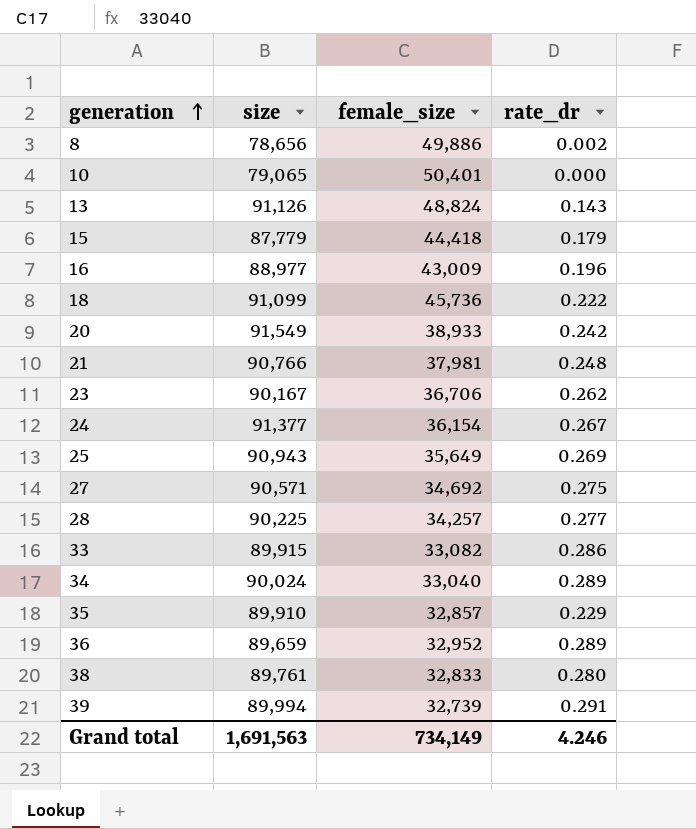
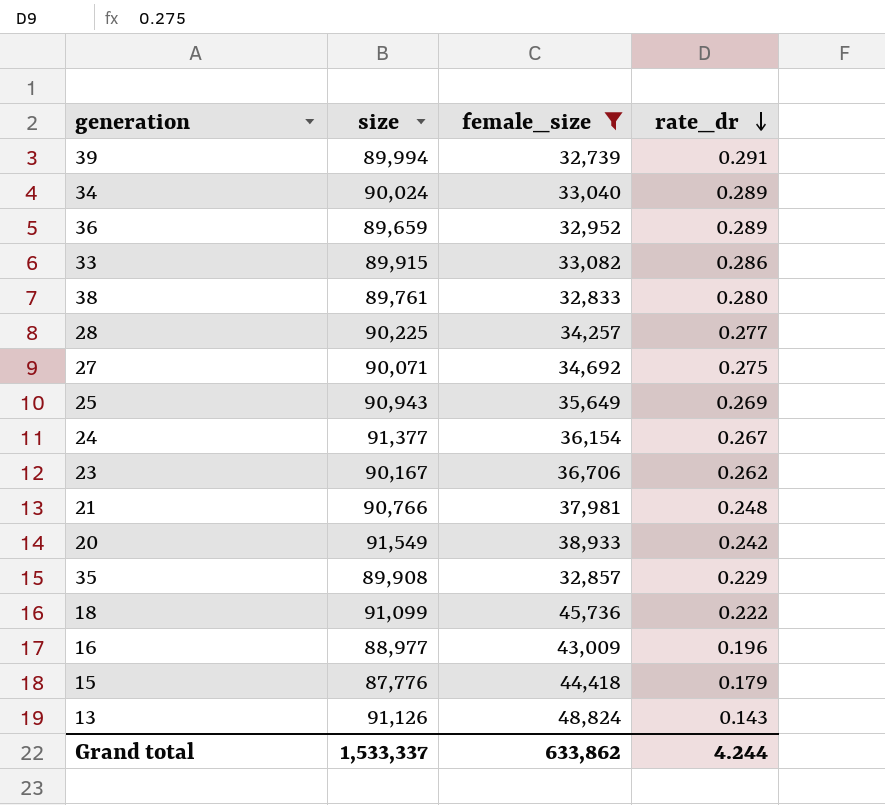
filter: none -> female_size <= 48,824
row order: generation ascending -> rate_dr descending
27 | size: 90,571 -> 90,071
35 | size: 89,910 -> 89,908
15 | size: 87,779 -> 87,776
Grand total | size: 1,691,563 -> 1,533,337
Grand total | female_size: 734,149 -> 633,862
Grand total | rate_dr: 4.246 -> 4.244

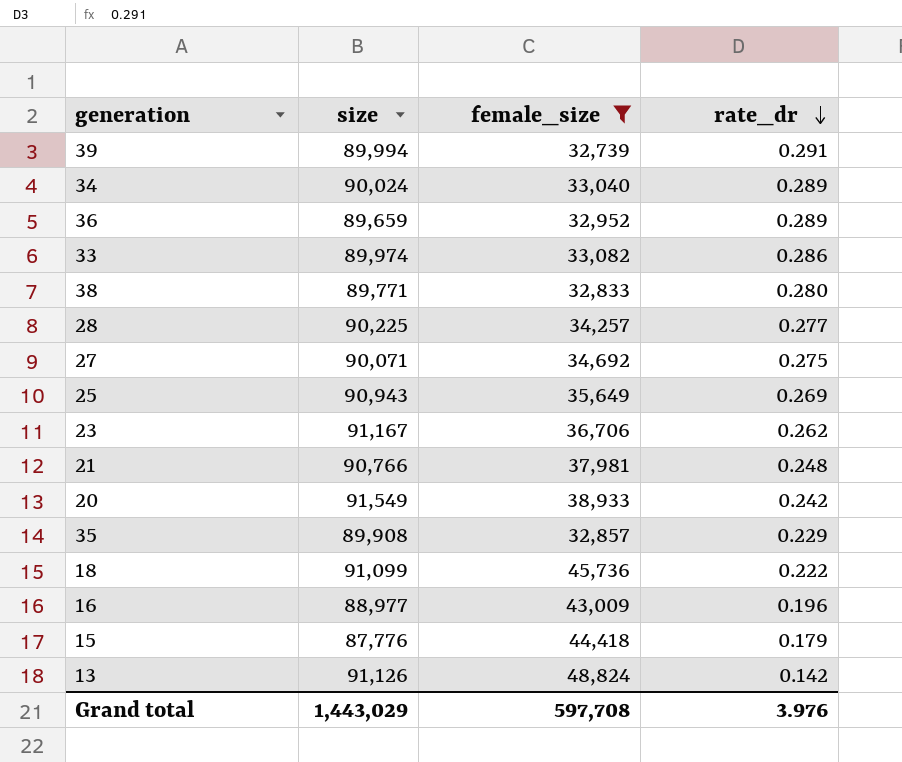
row 24: 91,377 | 36,154 | 0.267 -> none
33 | size: 89,915 -> 89,974
38 | size: 89,761 -> 89,771
23 | size: 90,167 -> 91,167
13 | rate_dr: 0.143 -> 0.142
Grand total | size: 1,533,337 -> 1,443,029
Grand total | female_size: 633,862 -> 597,708
Grand total | rate_dr: 4.244 -> 3.976

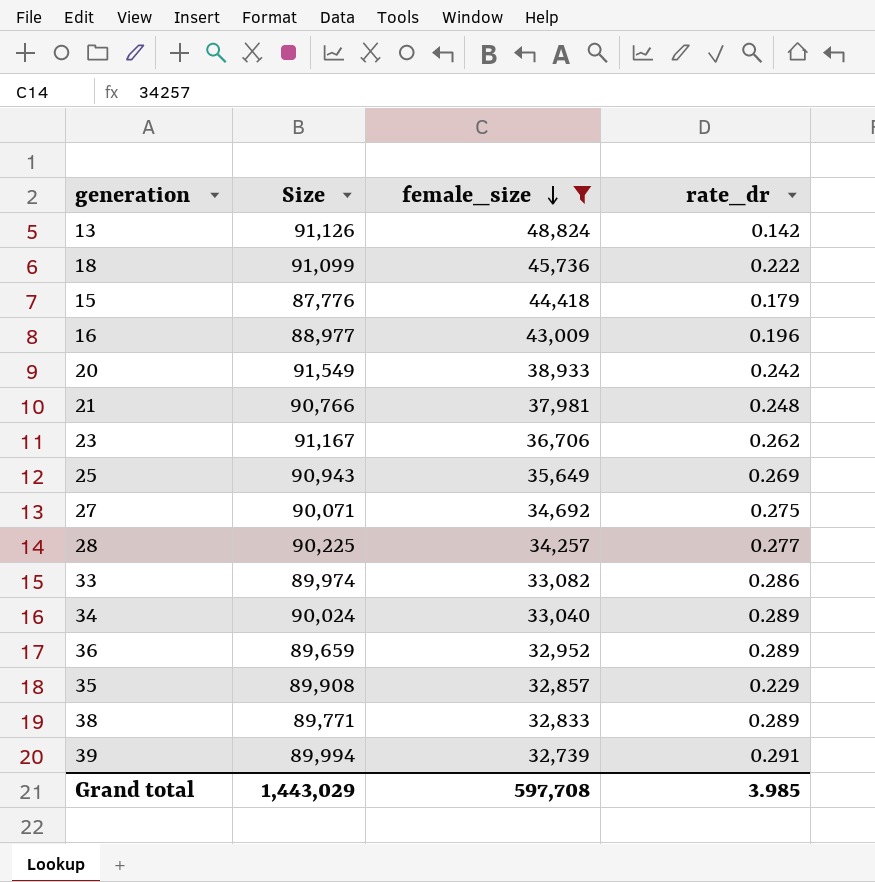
row order: rate_dr descending -> female_size descending
column name: size -> Size
38 | rate_dr: 0.280 -> 0.289
Grand total | rate_dr: 3.976 -> 3.985

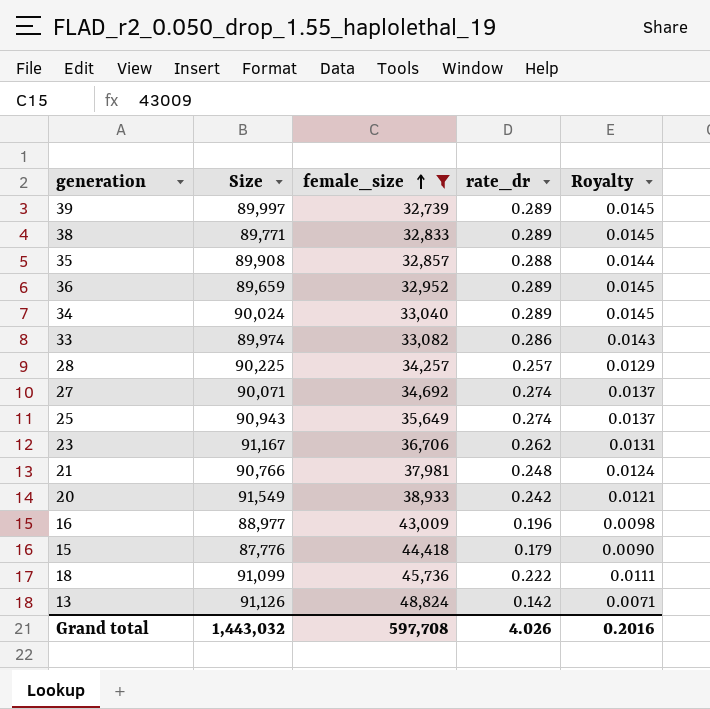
row order: female_size descending -> female_size ascending
column Royalty | formula: none -> [rate_dr] * 0.05
39 | Size: 89,994 -> 89,997
39 | rate_dr: 0.291 -> 0.289
35 | rate_dr: 0.229 -> 0.288
28 | rate_dr: 0.277 -> 0.257
27 | rate_dr: 0.275 -> 0.274
25 | rate_dr: 0.269 -> 0.274
Grand total | Size: 1,443,029 -> 1,443,032
Grand total | rate_dr: 3.985 -> 4.026

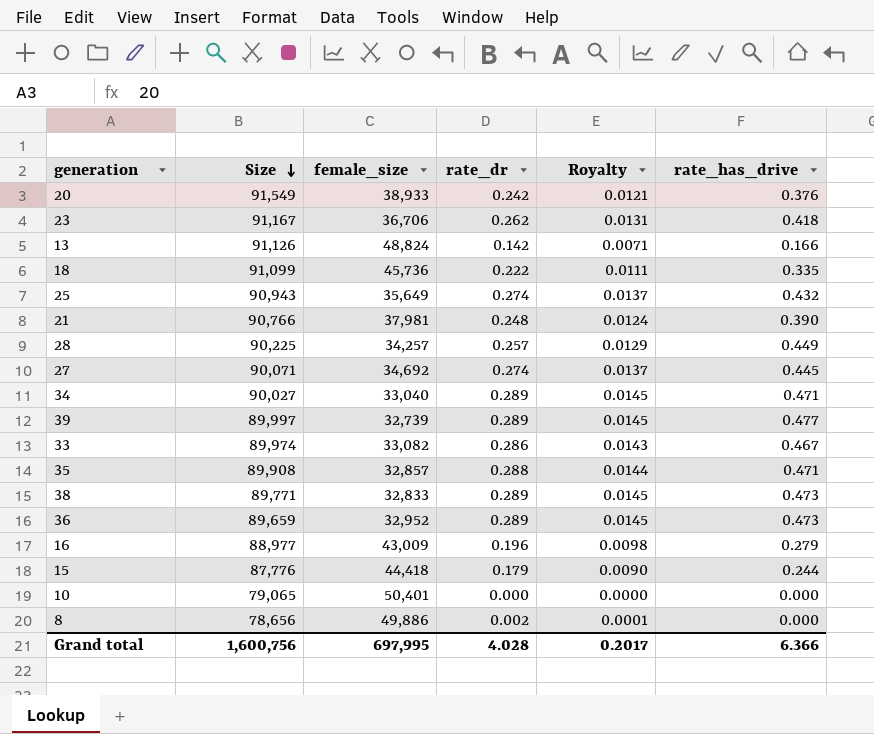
filter: female_size <= 48,824 -> none
row order: female_size ascending -> Size descending
column rate_has_drive | position: none -> 6
34 | Size: 90,024 -> 90,027
Grand total | Size: 1,443,032 -> 1,600,756
Grand total | female_size: 597,708 -> 697,995
Grand total | rate_dr: 4.026 -> 4.028
Grand total | Royalty: 0.2016 -> 0.2017

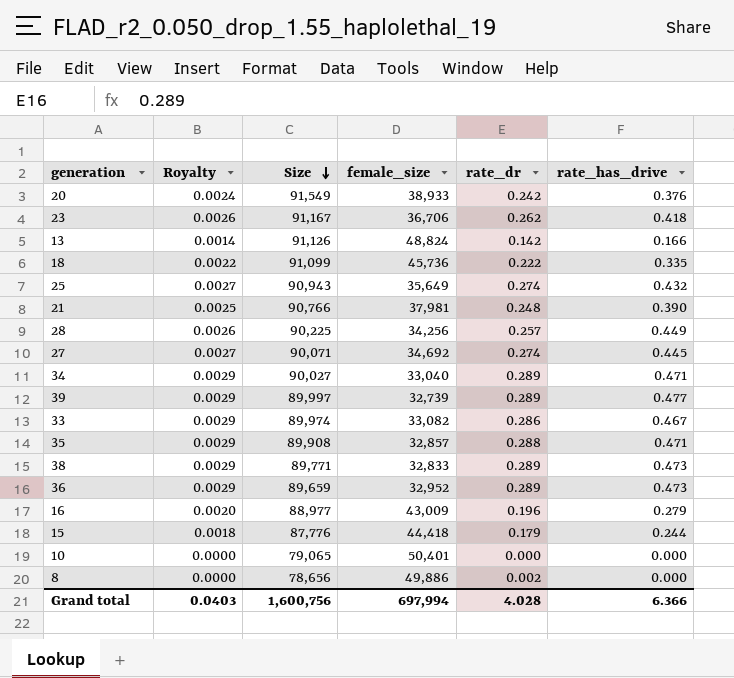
column Royalty | formula: [rate_dr] * 0.05 -> [rate_dr] * 0.01
column Royalty | position: 5 -> 2
28 | female_size: 34,257 -> 34,256
Grand total | Royalty: 0.2017 -> 0.0403
Grand total | female_size: 697,995 -> 697,994

